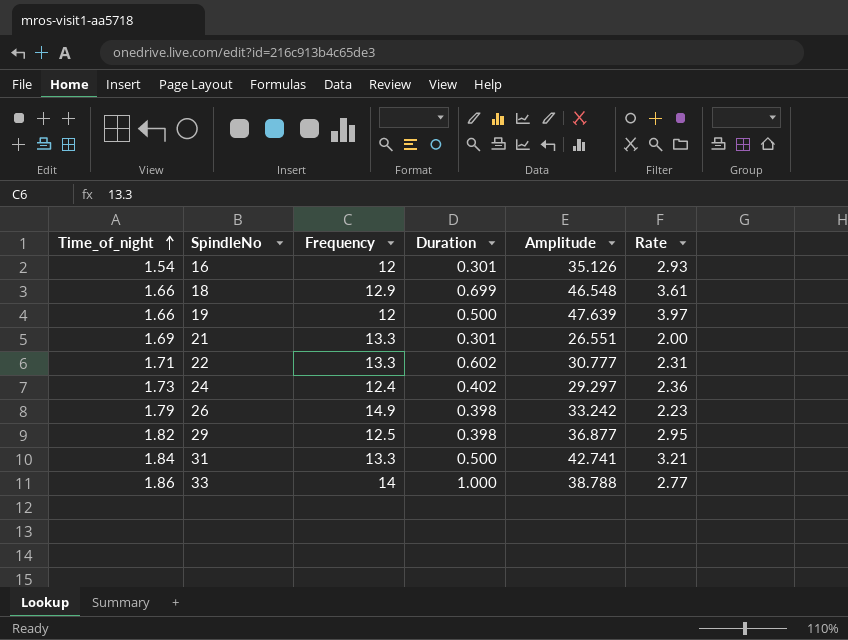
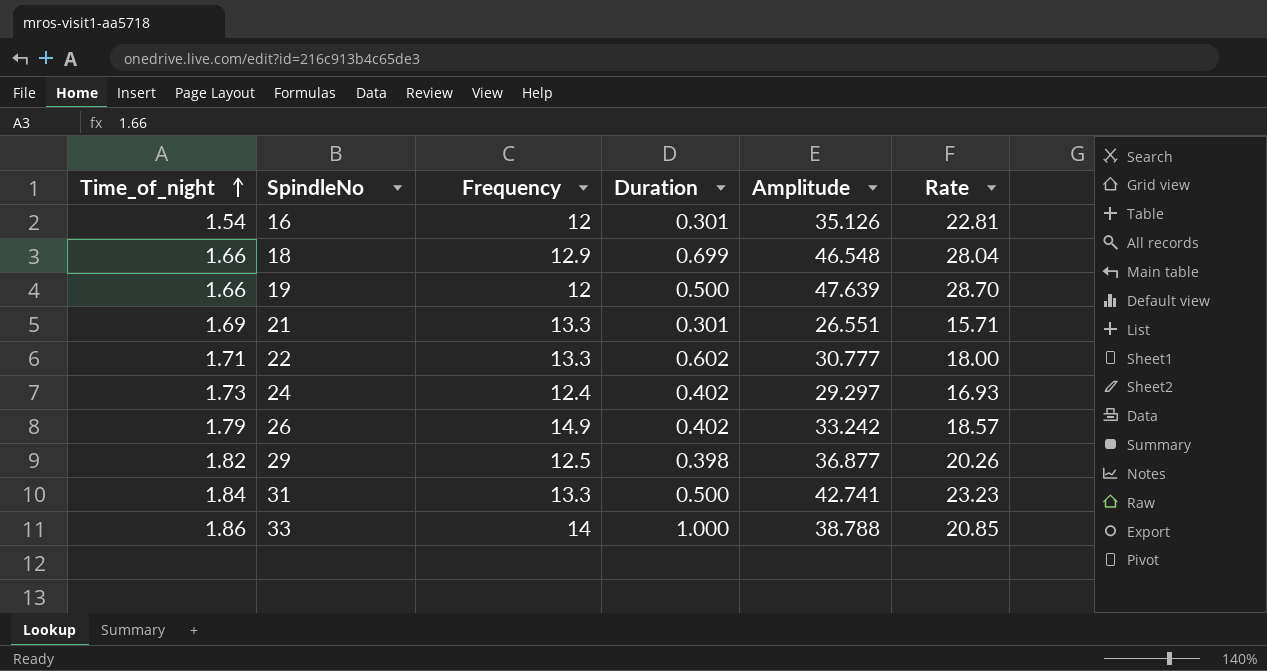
column Rate | formula: [Amplitude] / [Frequency] -> [Amplitude] / [Time_of_night]
26 | Duration: 0.398 -> 0.402

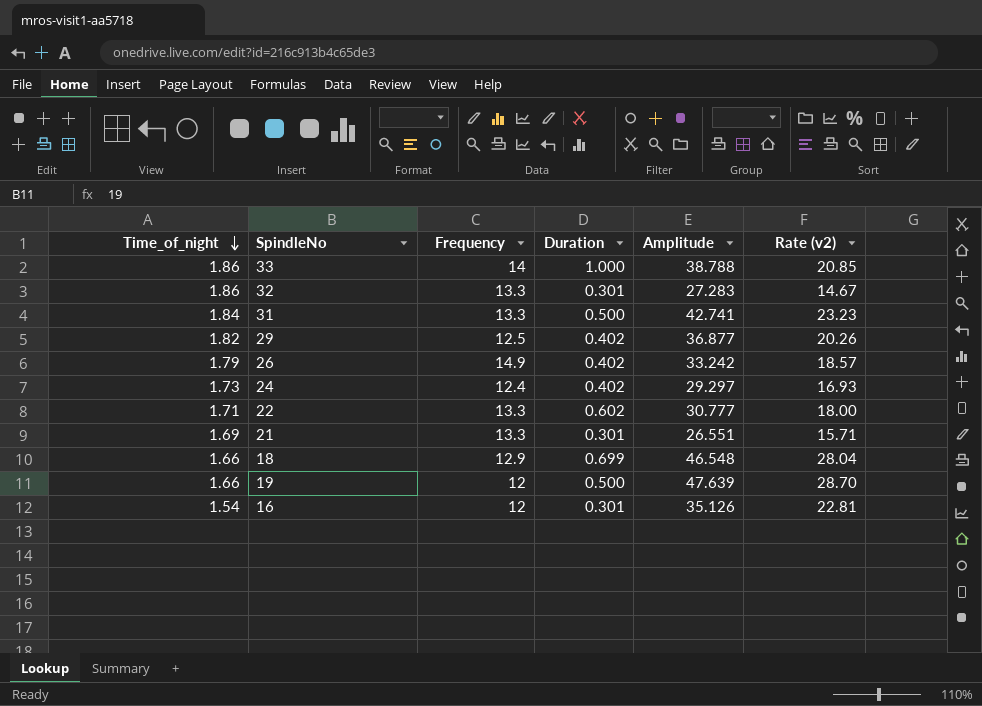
row order: Time_of_night ascending -> Time_of_night descending
column name: Rate -> Rate (v2)
row 32: none -> 1.86 | 13.3 | 0.301 | 27.283 | 14.67
29 | Duration: 0.398 -> 0.402

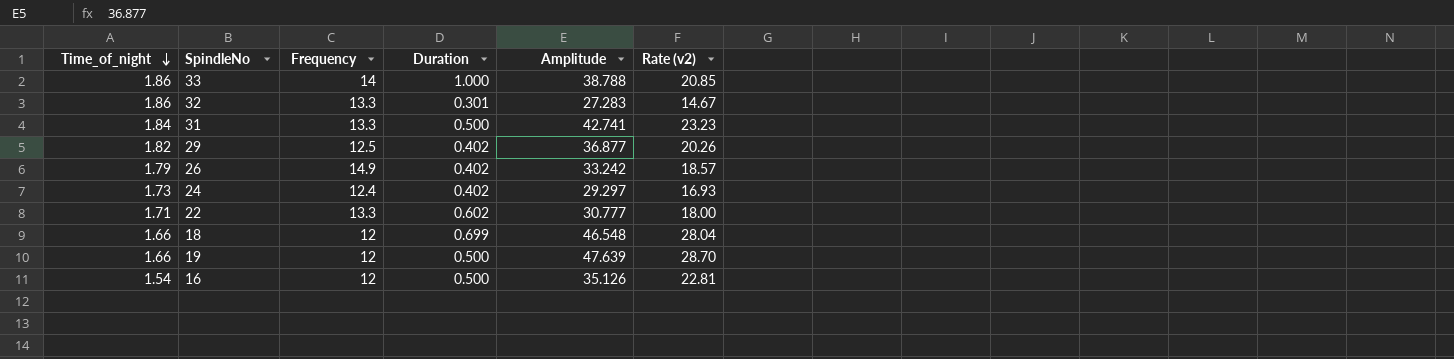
row 21: 1.69 | 13.3 | 0.301 | 26.551 | 15.71 -> none
18 | Frequency: 12.9 -> 12
16 | Duration: 0.301 -> 0.500

